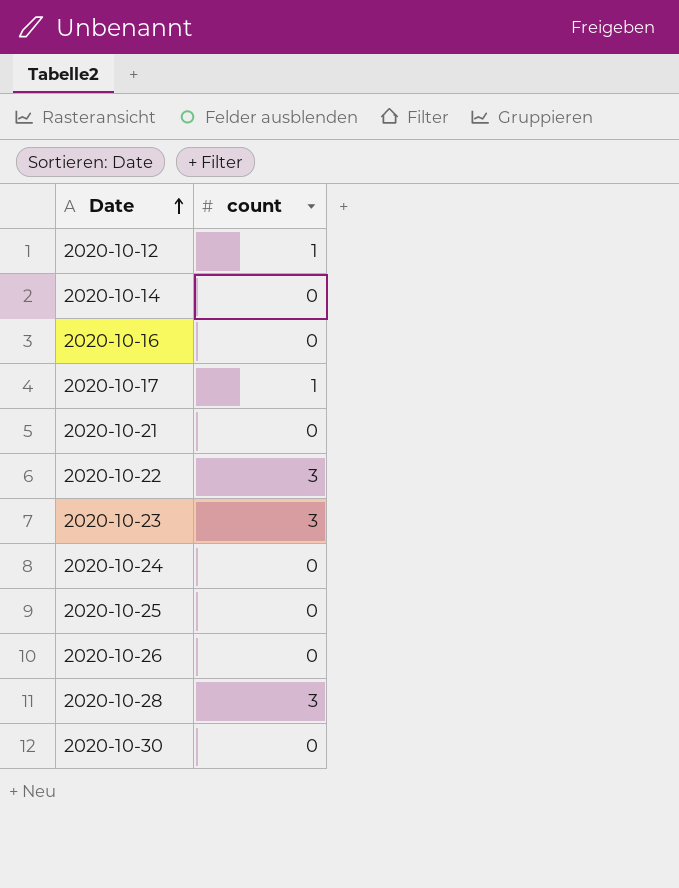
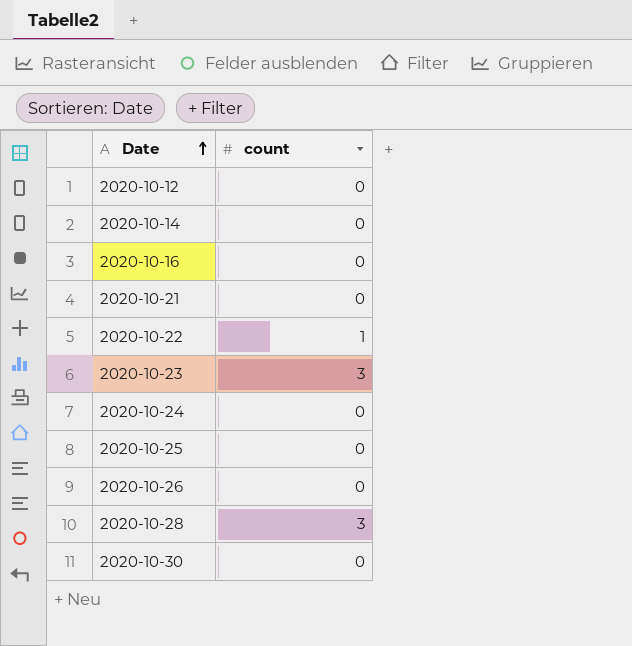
row 2020-10-17: 1 -> none
2020-10-12 | count: 1 -> 0
2020-10-22 | count: 3 -> 1

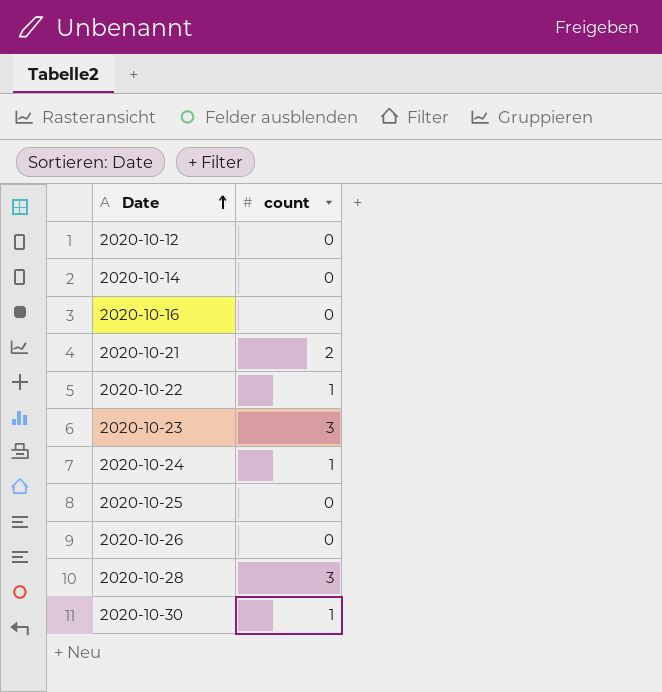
2020-10-21 | count: 0 -> 2
2020-10-24 | count: 0 -> 1
2020-10-30 | count: 0 -> 1

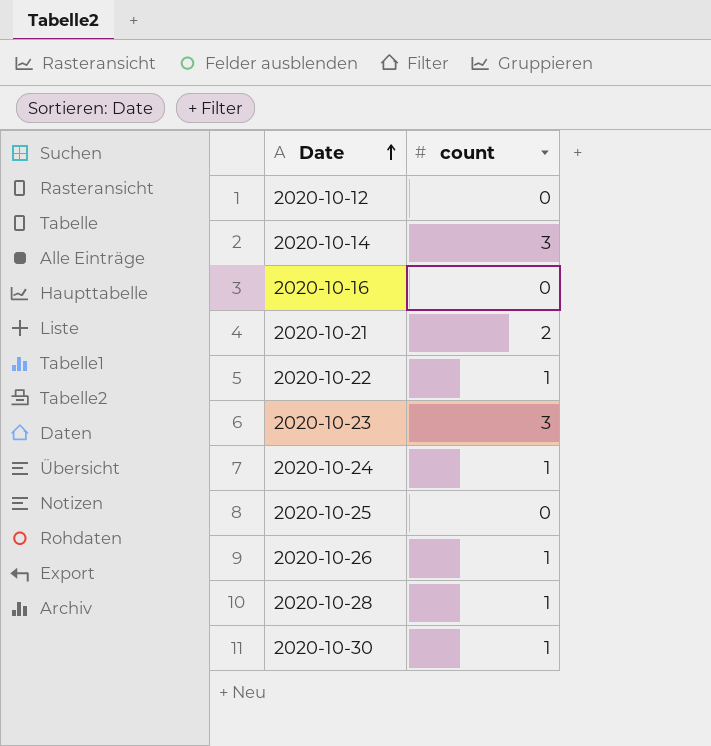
2020-10-14 | count: 0 -> 3
2020-10-26 | count: 0 -> 1
2020-10-28 | count: 3 -> 1

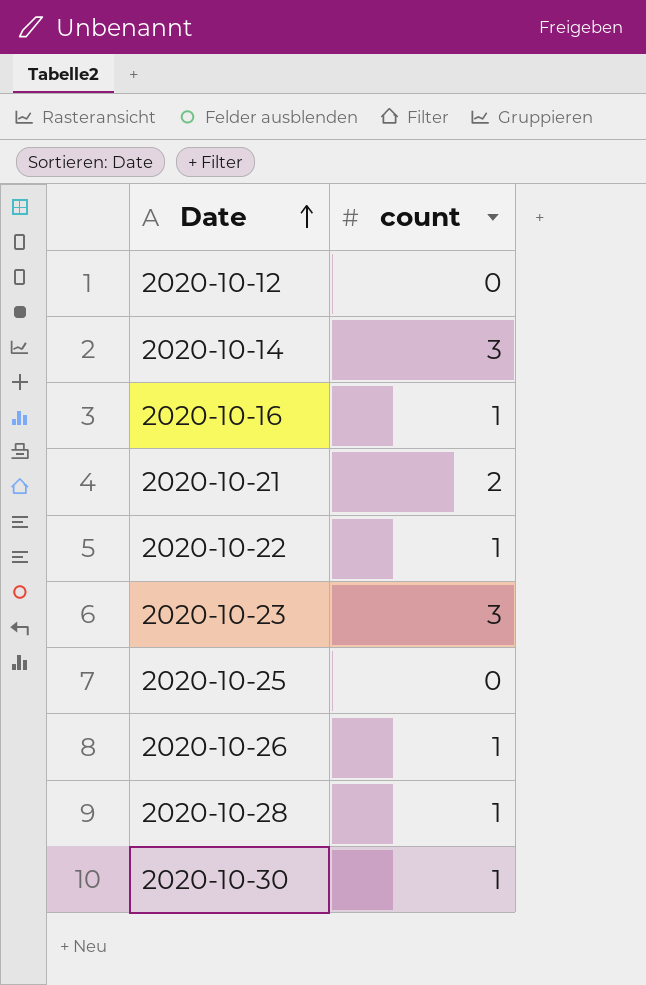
row 2020-10-24: 1 -> none
2020-10-16 | count: 0 -> 1

